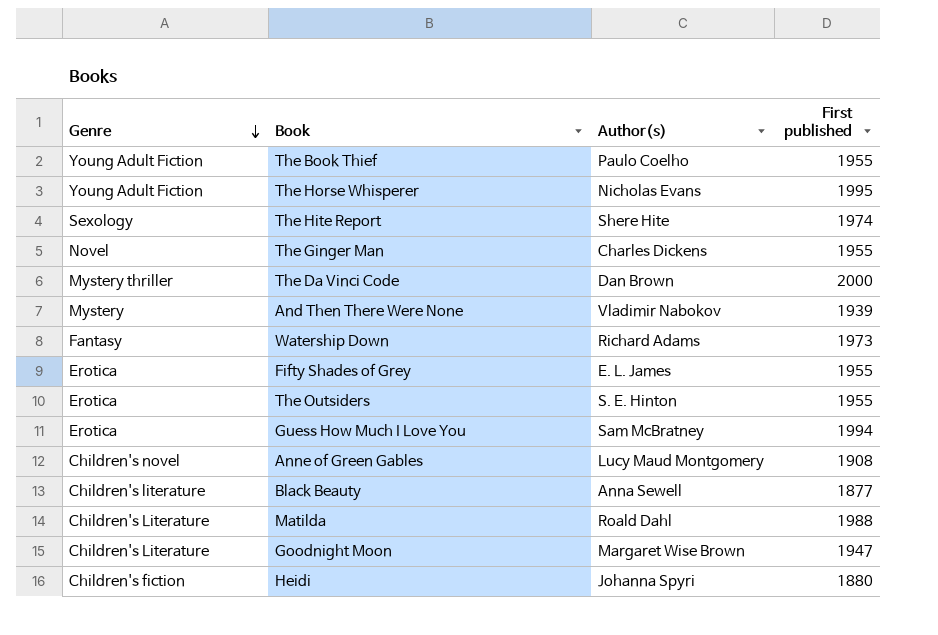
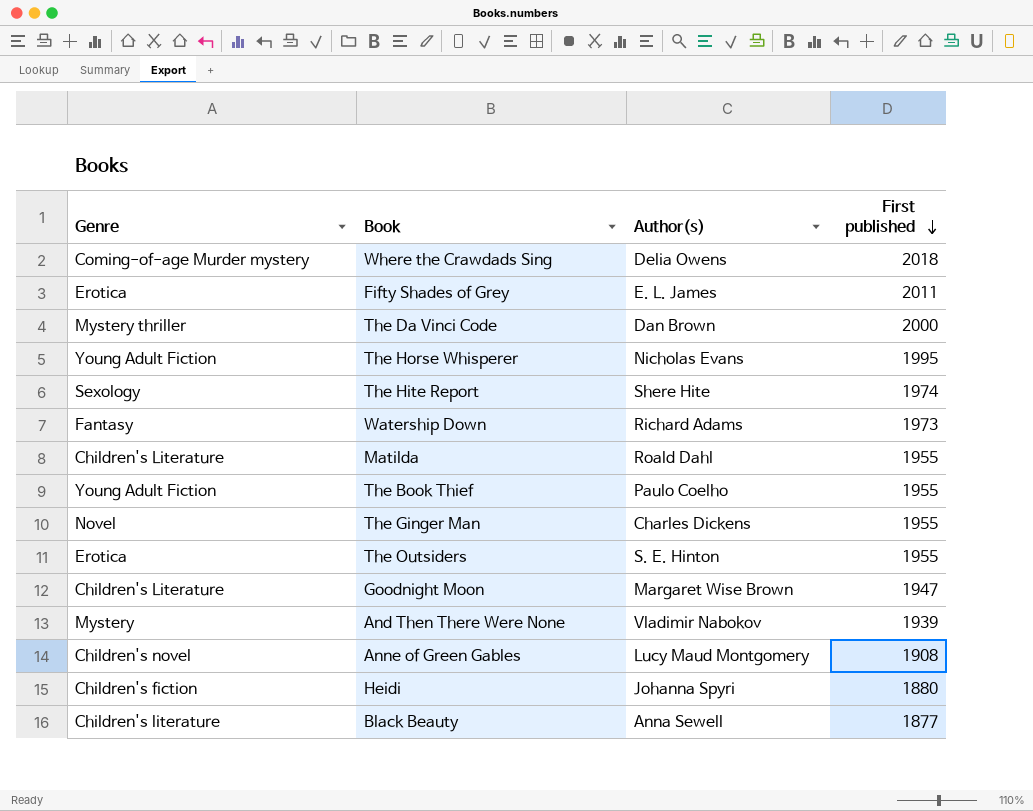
row order: Genre descending -> First published descending
row Guess How Much I Love You: Erotica | Sam McBratney | 1994 -> none
row Where the Crawdads Sing: none -> Coming-of-age Murder mystery | Delia Owens | 2018
Fifty Shades of Grey | First published: 1955 -> 2011
Matilda | First published: 1988 -> 1955

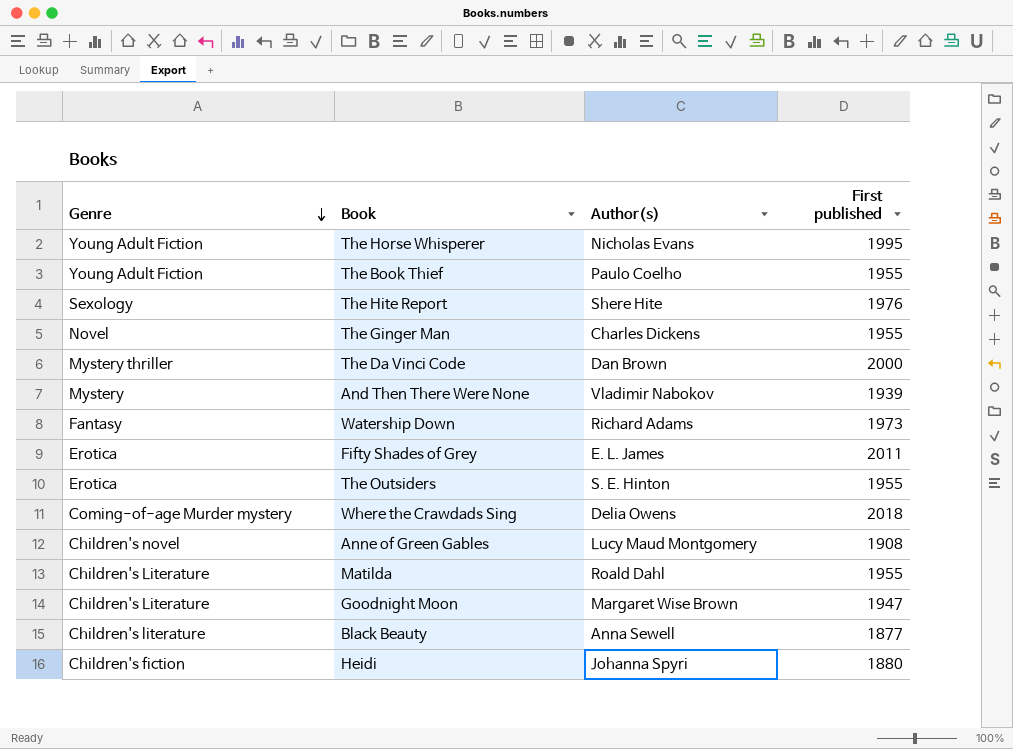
row order: First published descending -> Genre descending
The Hite Report | First published: 1974 -> 1976

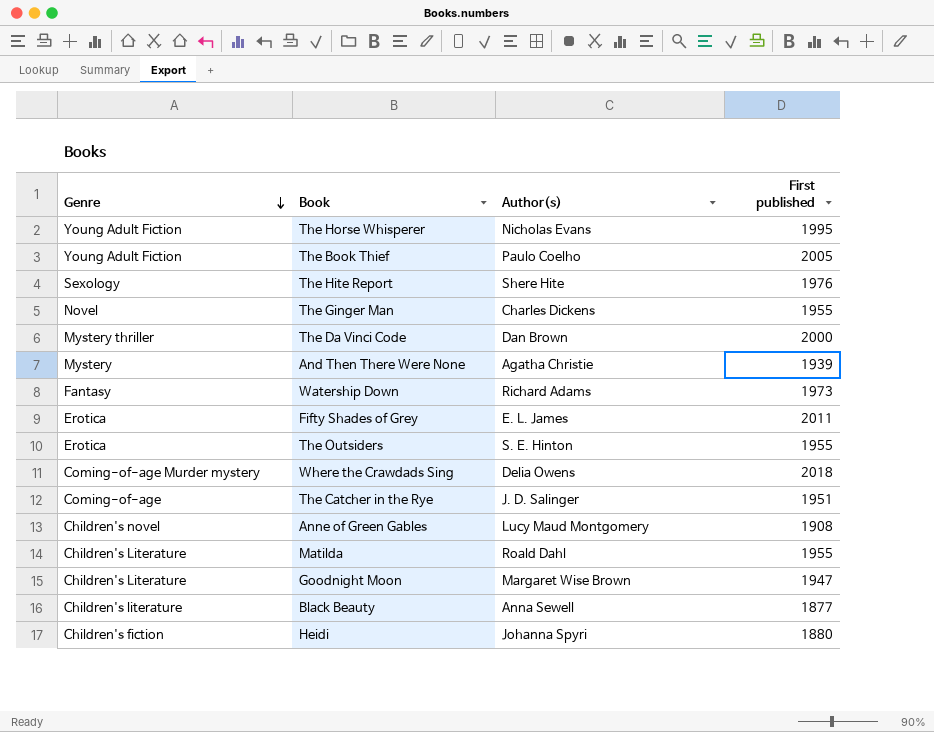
The Book Thief | First published: 1955 -> 2005
And Then There Were None | Author(s): Vladimir Nabokov -> Agatha Christie
row The Catcher in the Rye: none -> Coming-of-age | J. D. Salinger | 1951

